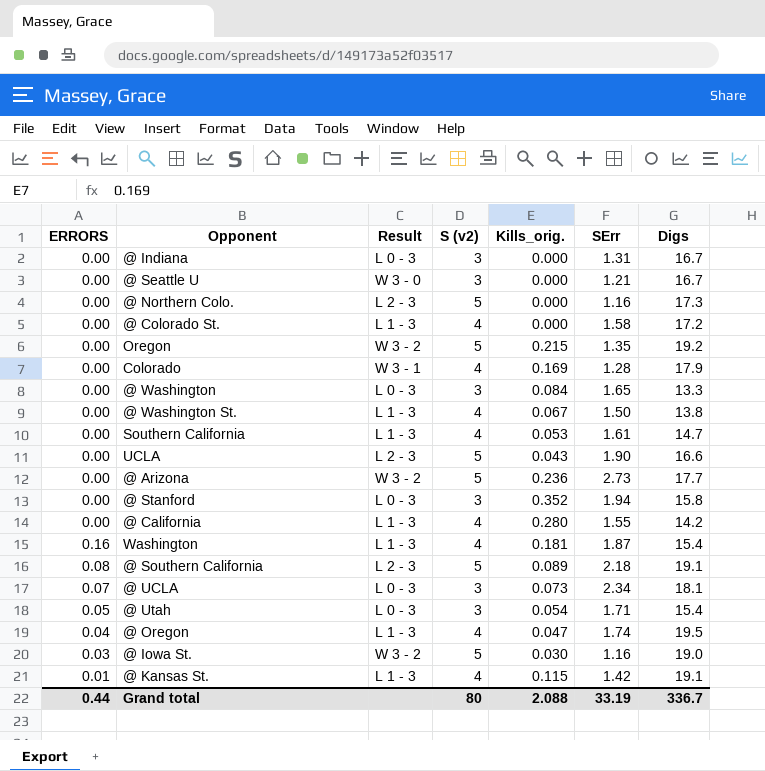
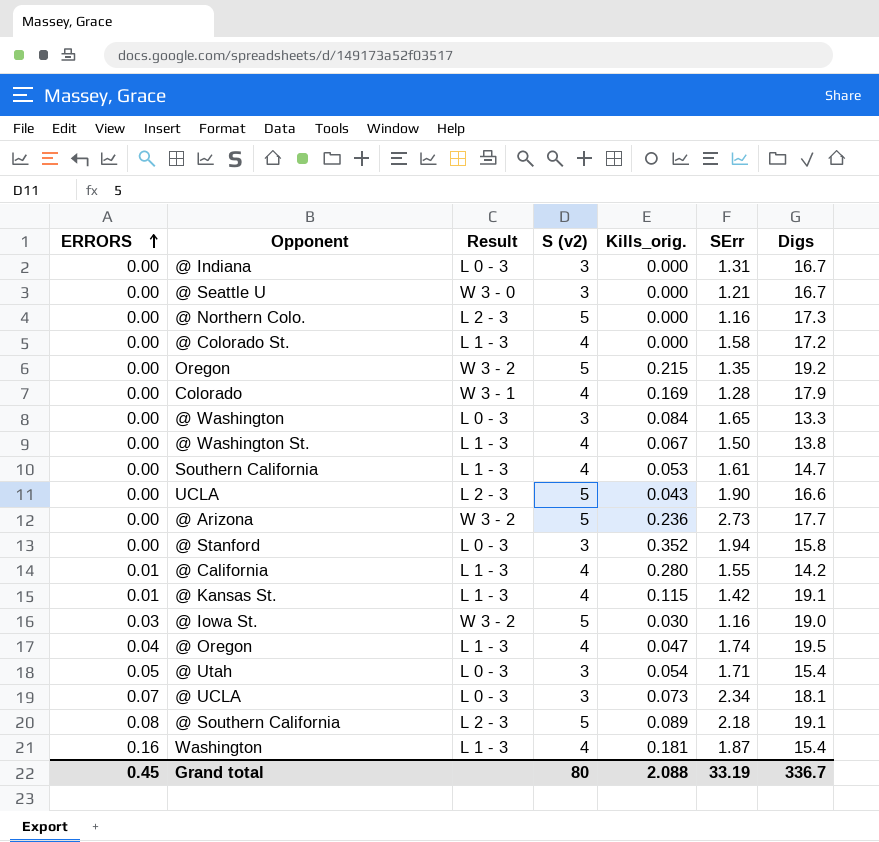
row order: none -> ERRORS ascending
@ California | ERRORS: 0.00 -> 0.01
Grand total | ERRORS: 0.44 -> 0.45

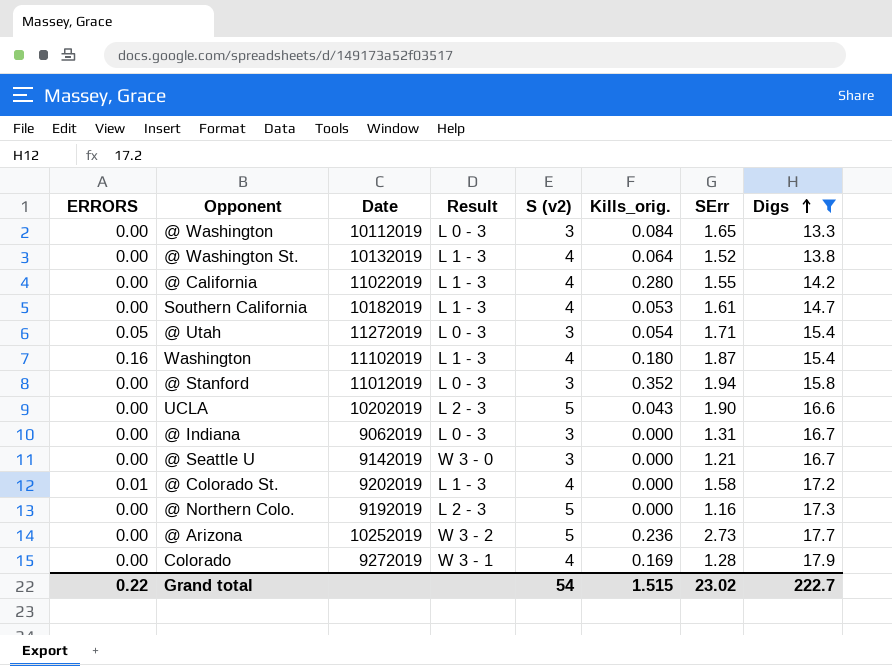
filter: none -> Digs <= 17.9
row order: ERRORS ascending -> Digs ascending
column Date | position: none -> 3
@ Washington St. | Kills_orig.: 0.067 -> 0.064
@ Washington St. | SErr: 1.50 -> 1.52
@ California | ERRORS: 0.01 -> 0.00
Washington | Kills_orig.: 0.181 -> 0.180
@ Colorado St. | ERRORS: 0.00 -> 0.01
Grand total | ERRORS: 0.45 -> 0.22
Grand total | S (v2): 80 -> 54
Grand total | Kills_orig.: 2.088 -> 1.515
Grand total | SErr: 33.19 -> 23.02
Grand total | Digs: 336.7 -> 222.7

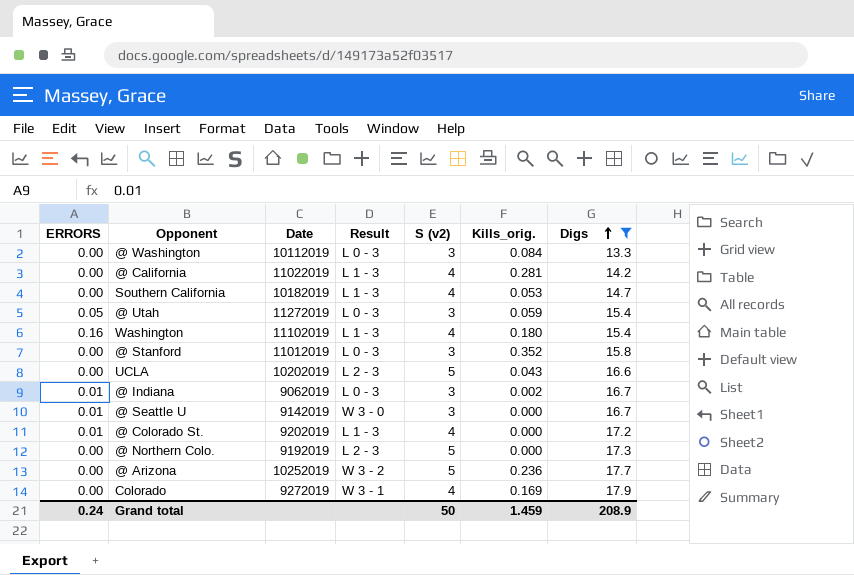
column SErr | position: 7 -> none
row @ Washington St.: 0.00 | 10132019 | L 1 - 3 | 4 | 0.064 | 1.52 | 13.8 -> none
@ California | Kills_orig.: 0.280 -> 0.281
@ Utah | Kills_orig.: 0.054 -> 0.059
@ Indiana | ERRORS: 0.00 -> 0.01
@ Indiana | Kills_orig.: 0.000 -> 0.002
@ Seattle U | ERRORS: 0.00 -> 0.01
Grand total | ERRORS: 0.22 -> 0.24
Grand total | S (v2): 54 -> 50
Grand total | Kills_orig.: 1.515 -> 1.459
Grand total | Digs: 222.7 -> 208.9

